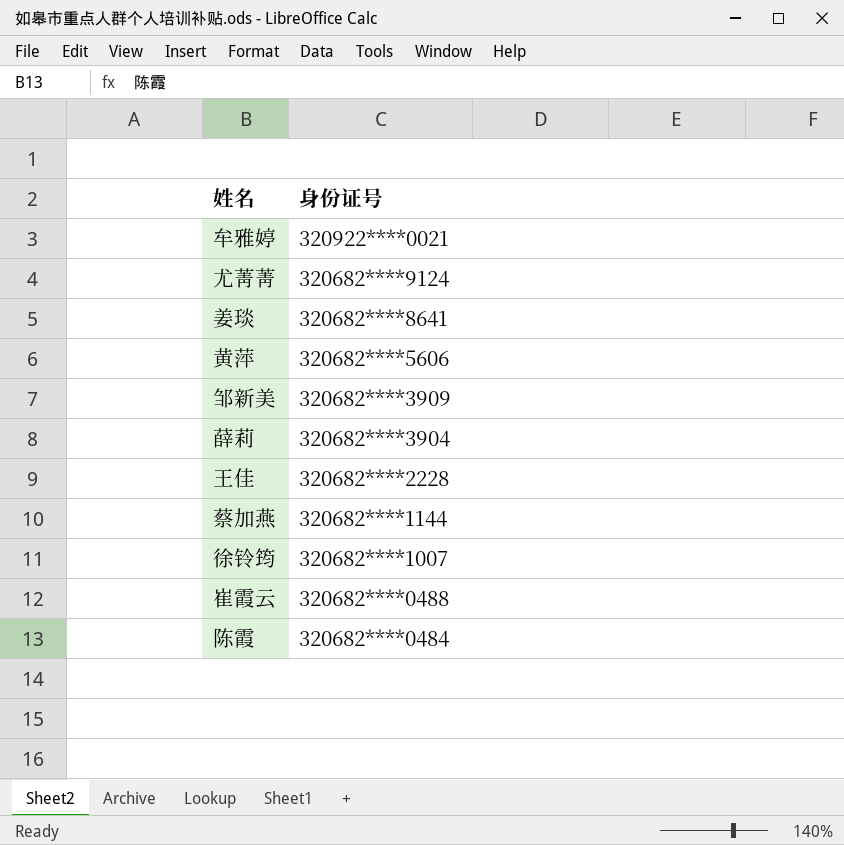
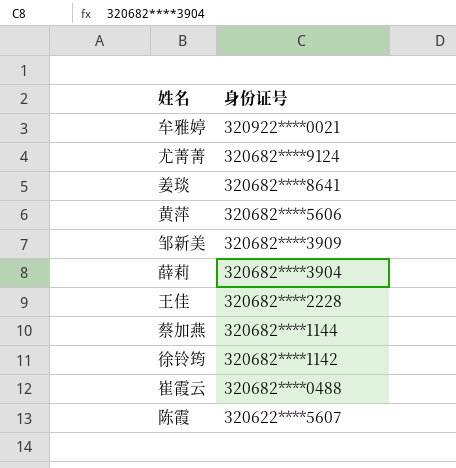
徐铃筠 | 身份证号: 320682****1007 -> 320682****1142
陈霞 | 身份证号: 320682****0484 -> 320622****5607

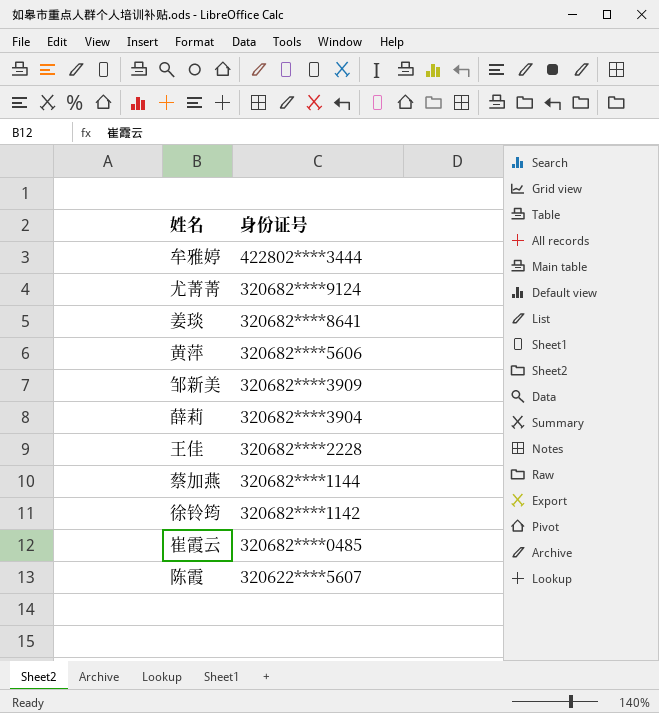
牟雅婷 | 身份证号: 320922****0021 -> 422802****3444
崔霞云 | 身份证号: 320682****0488 -> 320682****0485

